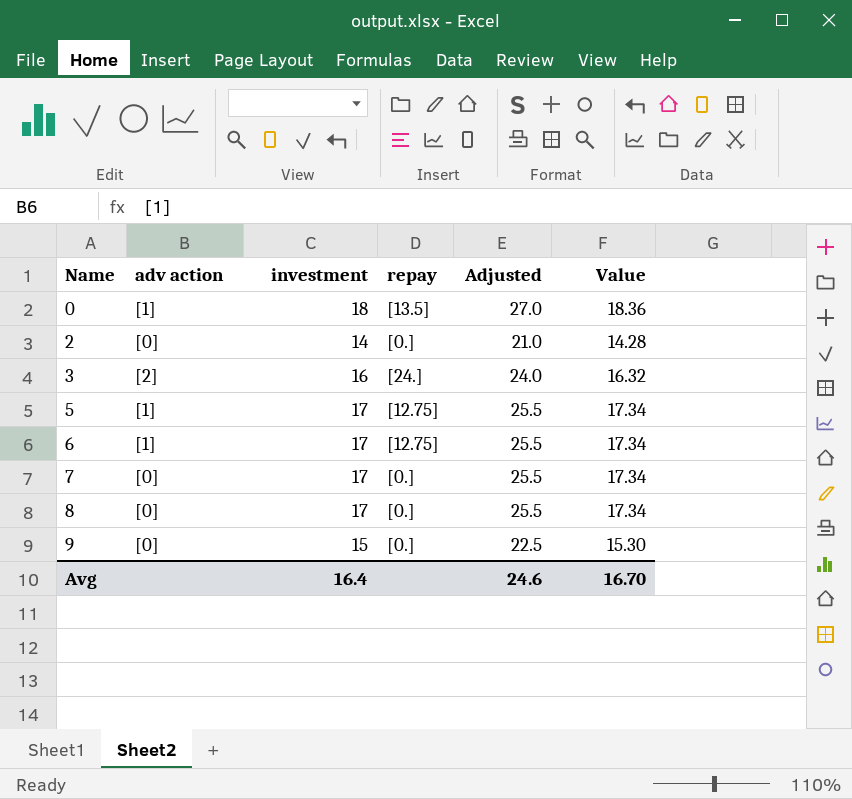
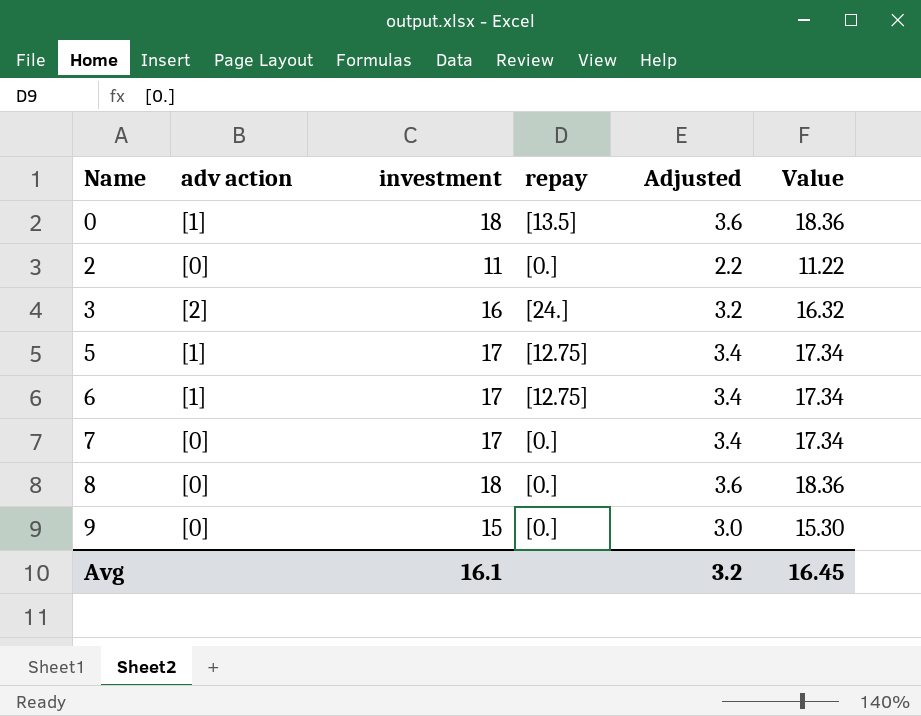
column Adjusted | formula: [investment] * 1.5 -> [investment] * 0.2
2 | investment: 14 -> 11
2 | Value: 14.28 -> 11.22
8 | investment: 17 -> 18
8 | Value: 17.34 -> 18.36
Avg | investment: 16.4 -> 16.1
Avg | Adjusted: 24.6 -> 3.2
Avg | Value: 16.70 -> 16.45

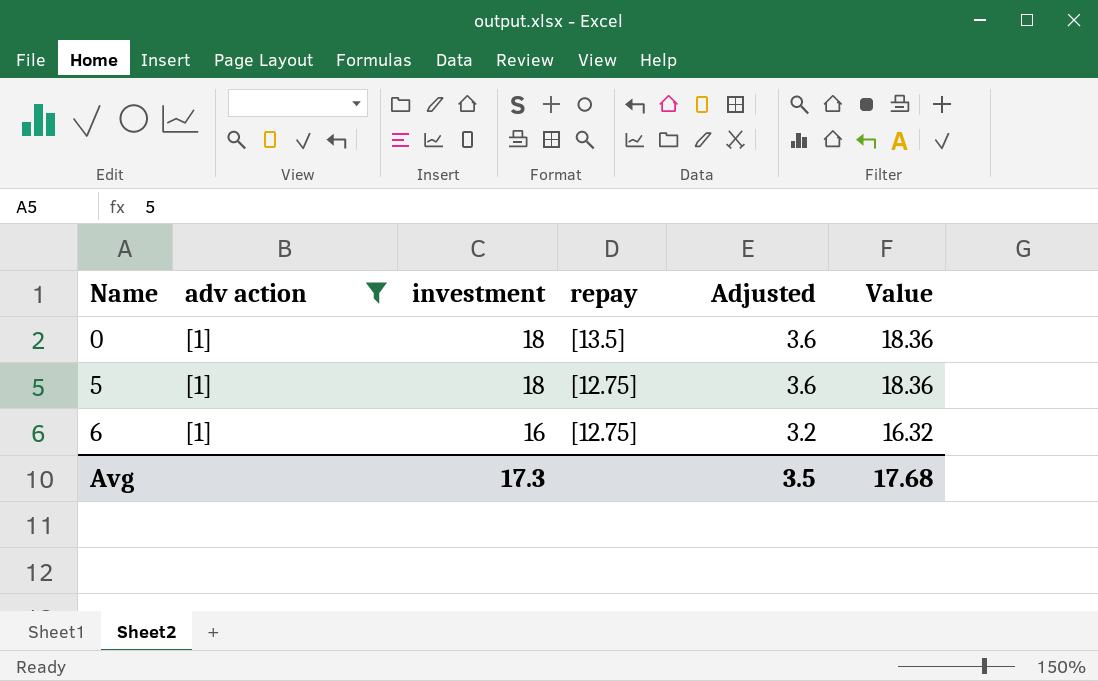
filter: none -> adv action = [1]
5 | investment: 17 -> 18
5 | Adjusted: 3.4 -> 3.6
5 | Value: 17.34 -> 18.36
6 | investment: 17 -> 16
6 | Adjusted: 3.4 -> 3.2
6 | Value: 17.34 -> 16.32
Avg | investment: 16.1 -> 17.3
Avg | Adjusted: 3.2 -> 3.5
Avg | Value: 16.45 -> 17.68

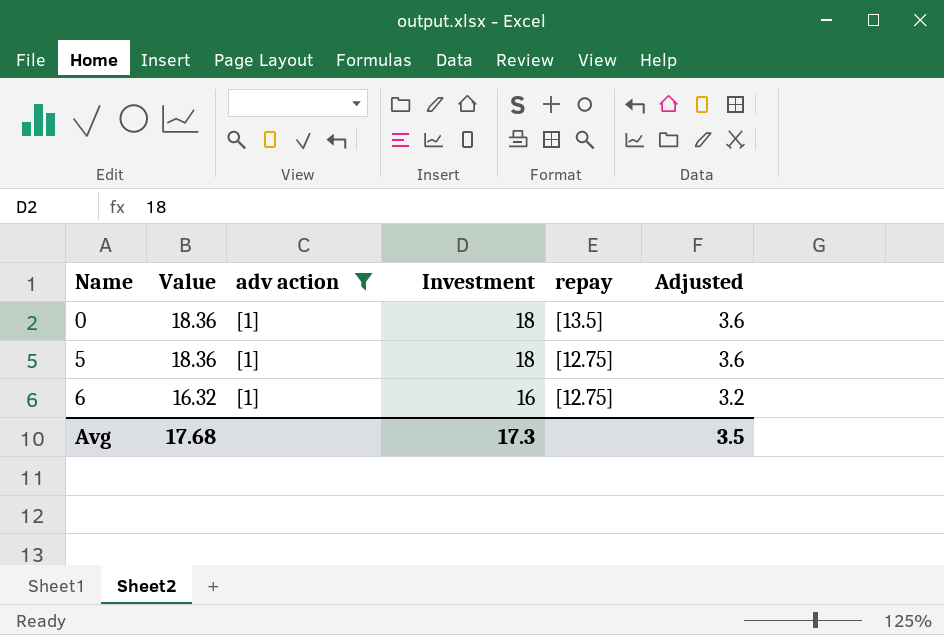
column Value | position: 6 -> 2
column name: investment -> Investment

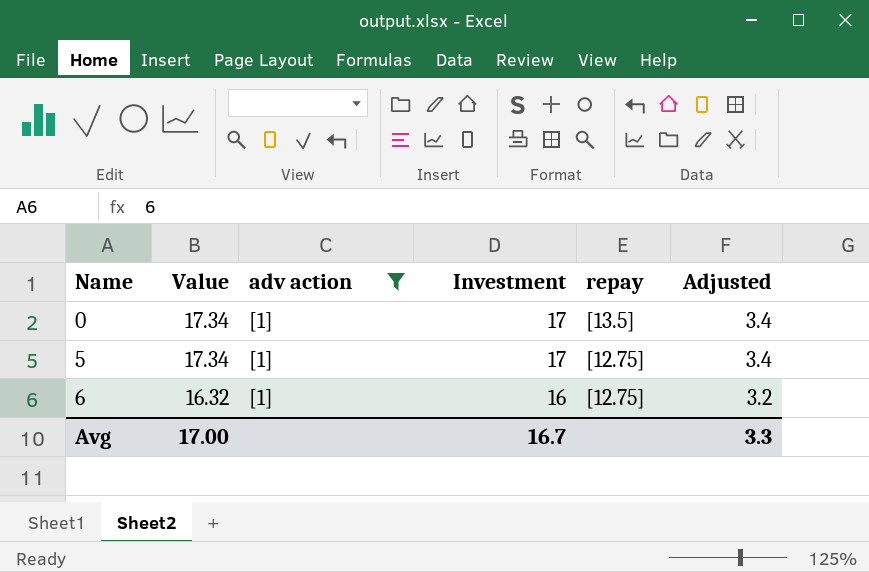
0 | Value: 18.36 -> 17.34
0 | Investment: 18 -> 17
0 | Adjusted: 3.6 -> 3.4
5 | Value: 18.36 -> 17.34
5 | Investment: 18 -> 17
5 | Adjusted: 3.6 -> 3.4
Avg | Value: 17.68 -> 17.00
Avg | Investment: 17.3 -> 16.7
Avg | Adjusted: 3.5 -> 3.3

